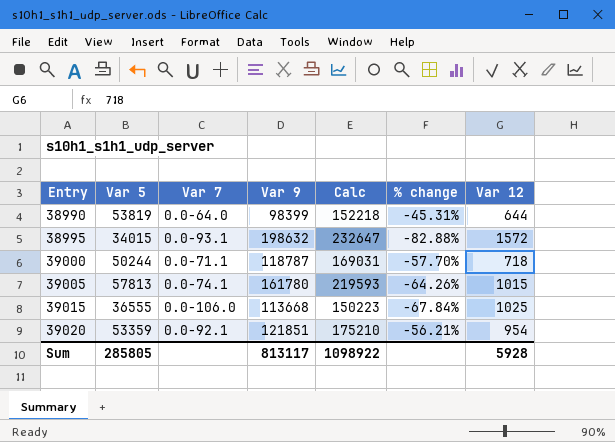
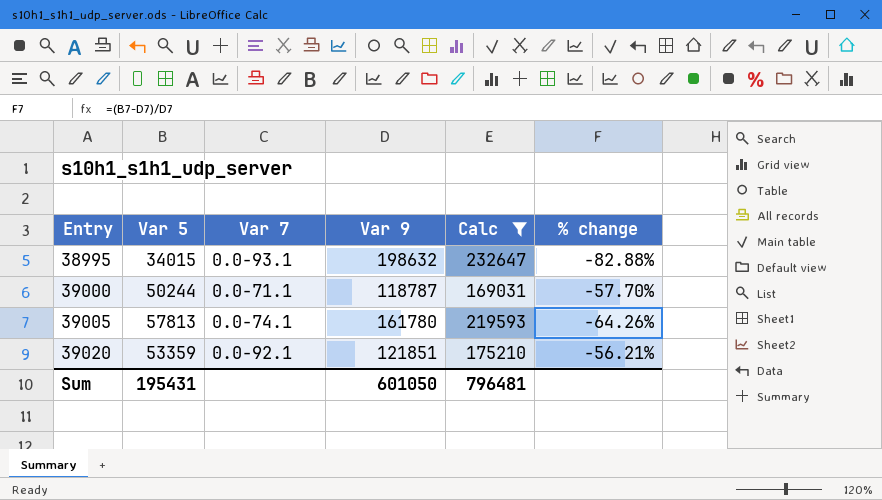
filter: none -> Calc >= 169031
column Var 12 | position: 7 -> none
Sum | Var 5: 285805 -> 195431
Sum | Var 9: 813117 -> 601050
Sum | Calc: 1098922 -> 796481

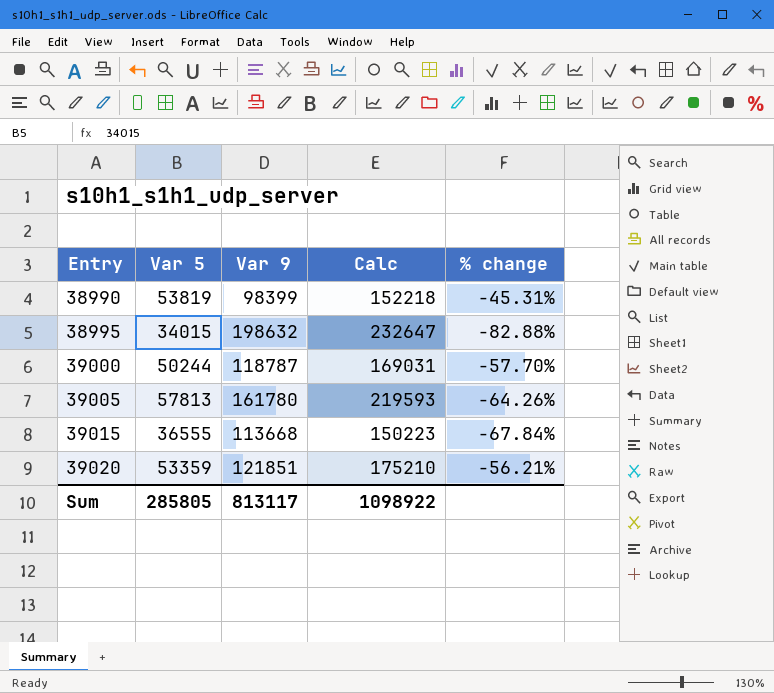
filter: Calc >= 169031 -> none
column Var 7 | position: 3 -> none
Sum | Var 5: 195431 -> 285805
Sum | Var 9: 601050 -> 813117
Sum | Calc: 796481 -> 1098922

